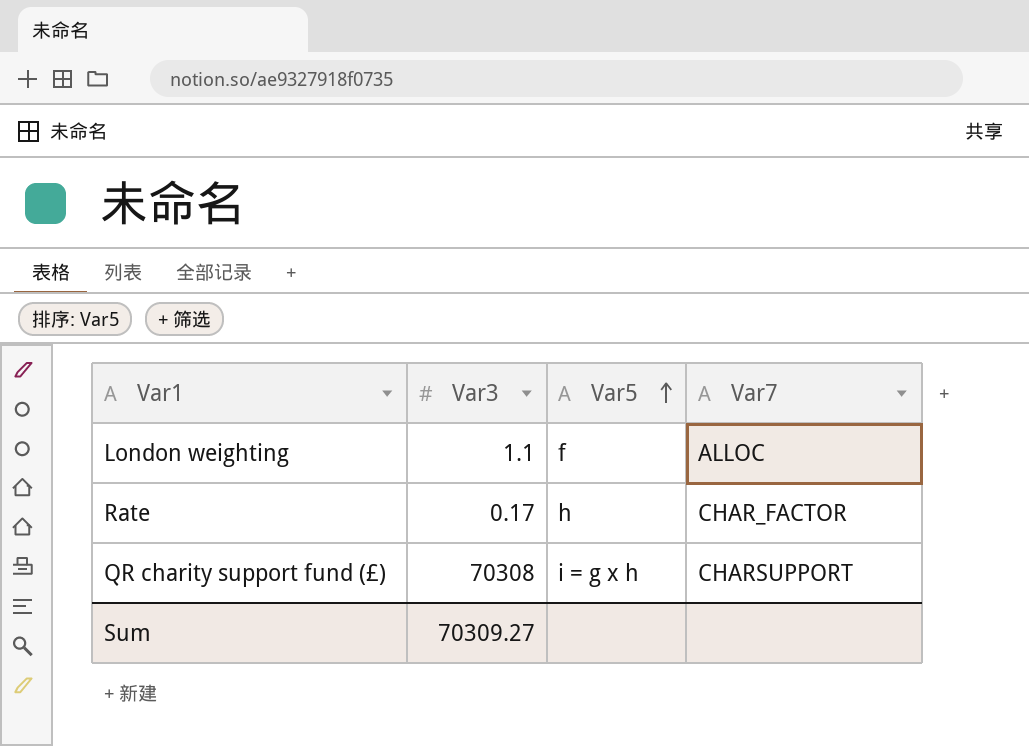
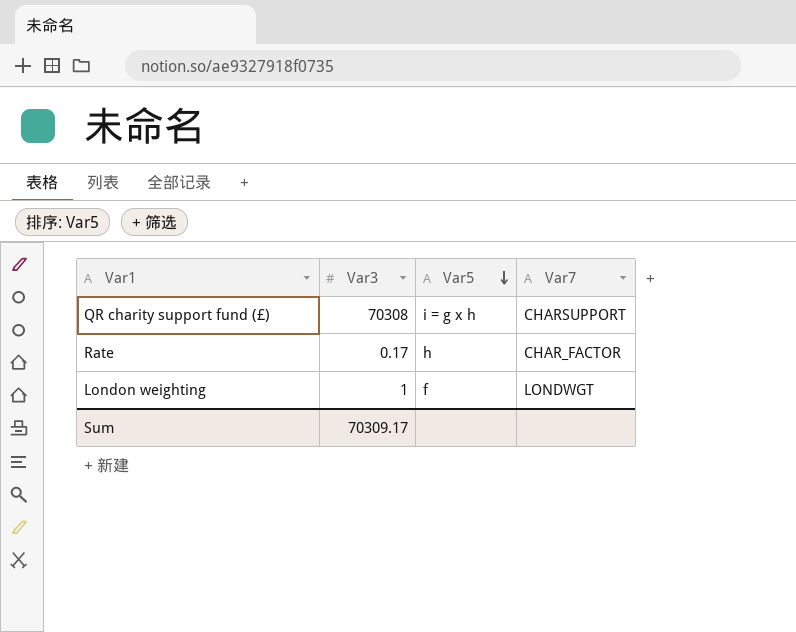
row order: Var5 ascending -> Var5 descending
London weighting | Var3: 1.1 -> 1
London weighting | Var7: ALLOC -> LONDWGT
Sum | Var3: 70309.27 -> 70309.17

